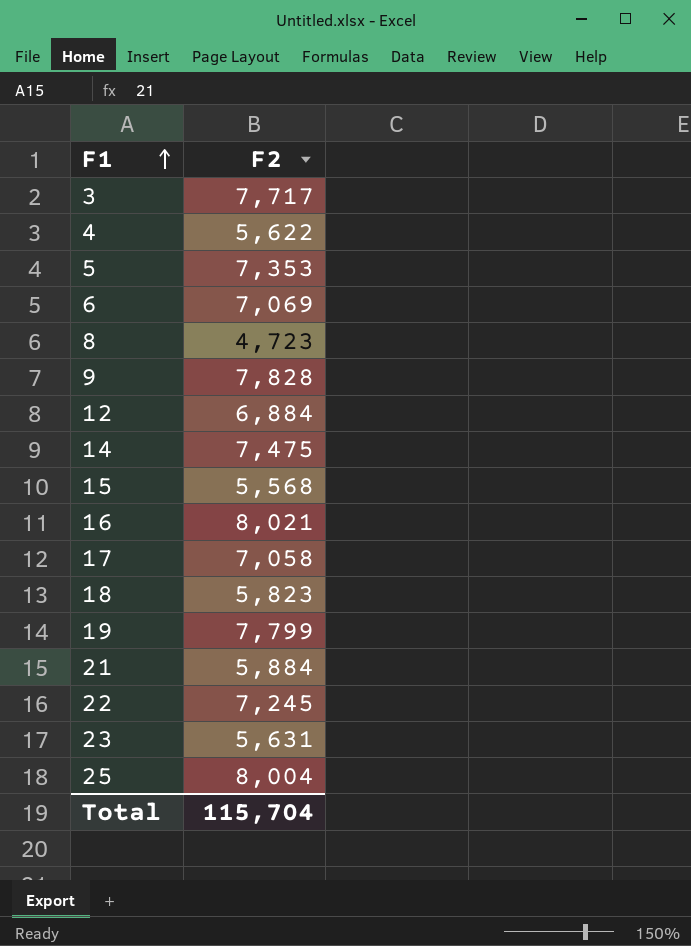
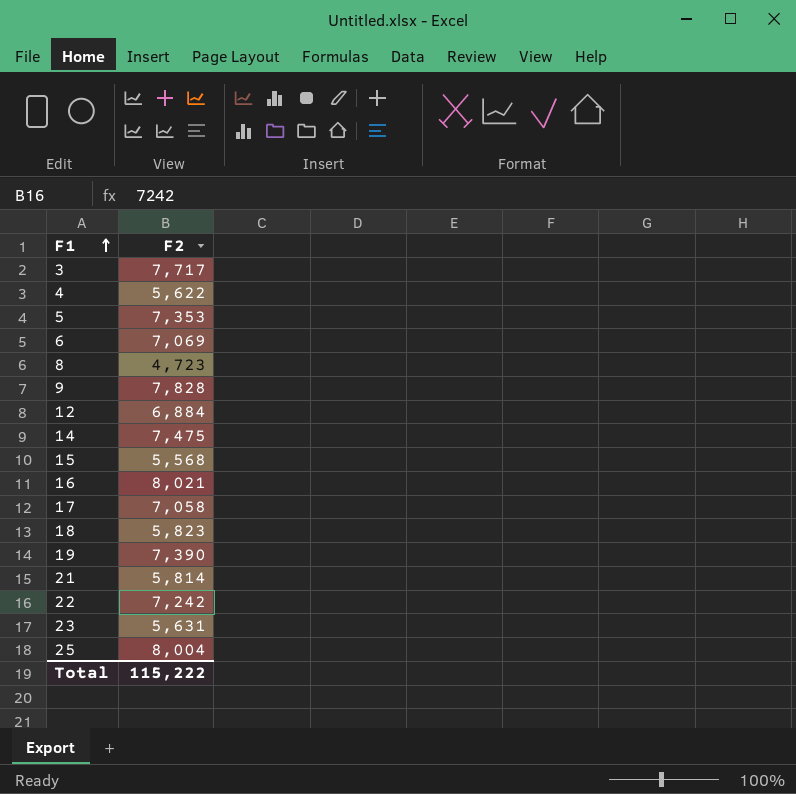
19 | F2: 7,799 -> 7,390
21 | F2: 5,884 -> 5,814
22 | F2: 7,245 -> 7,242
Total | F2: 115,704 -> 115,222

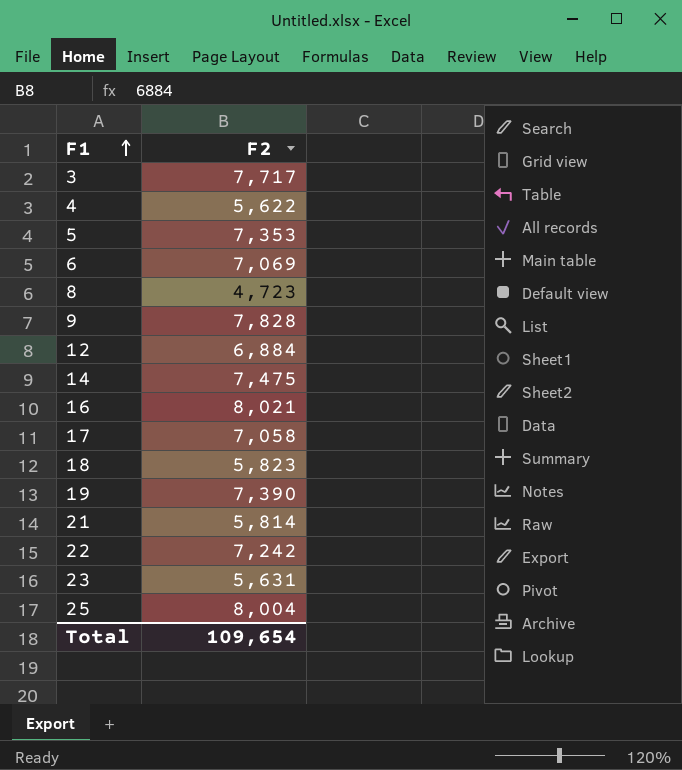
row 15: 5,568 -> none
Total | F2: 115,222 -> 109,654

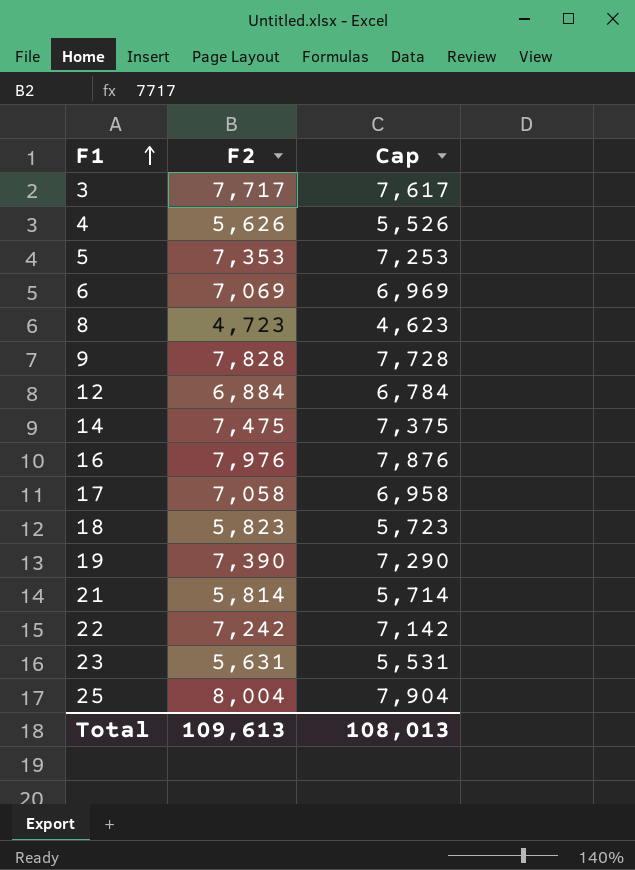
column Cap | formula: none -> [F2] - 100
4 | F2: 5,622 -> 5,626
16 | F2: 8,021 -> 7,976
Total | F2: 109,654 -> 109,613

